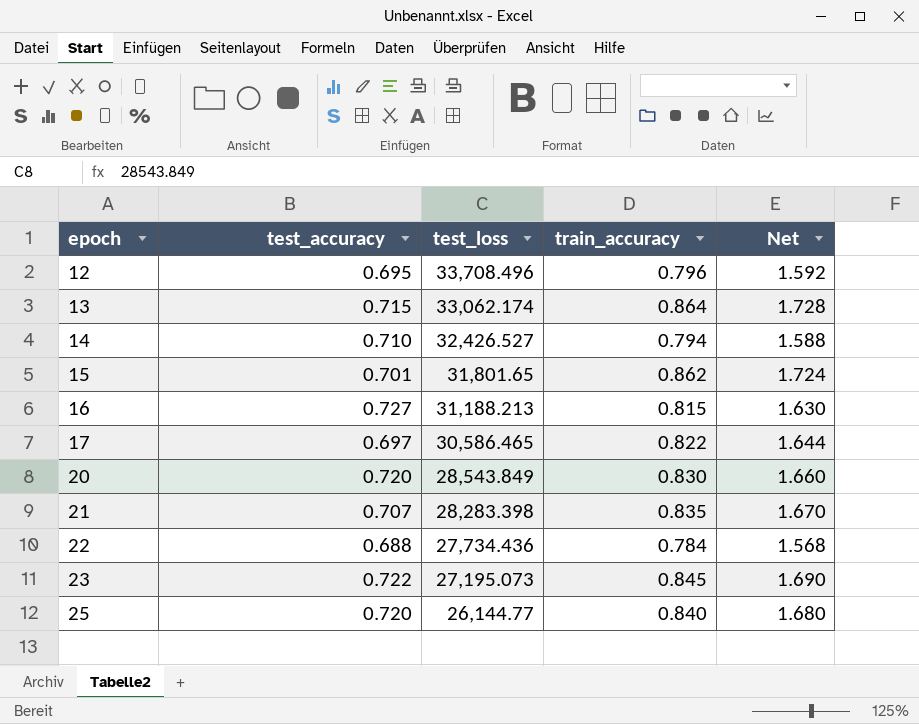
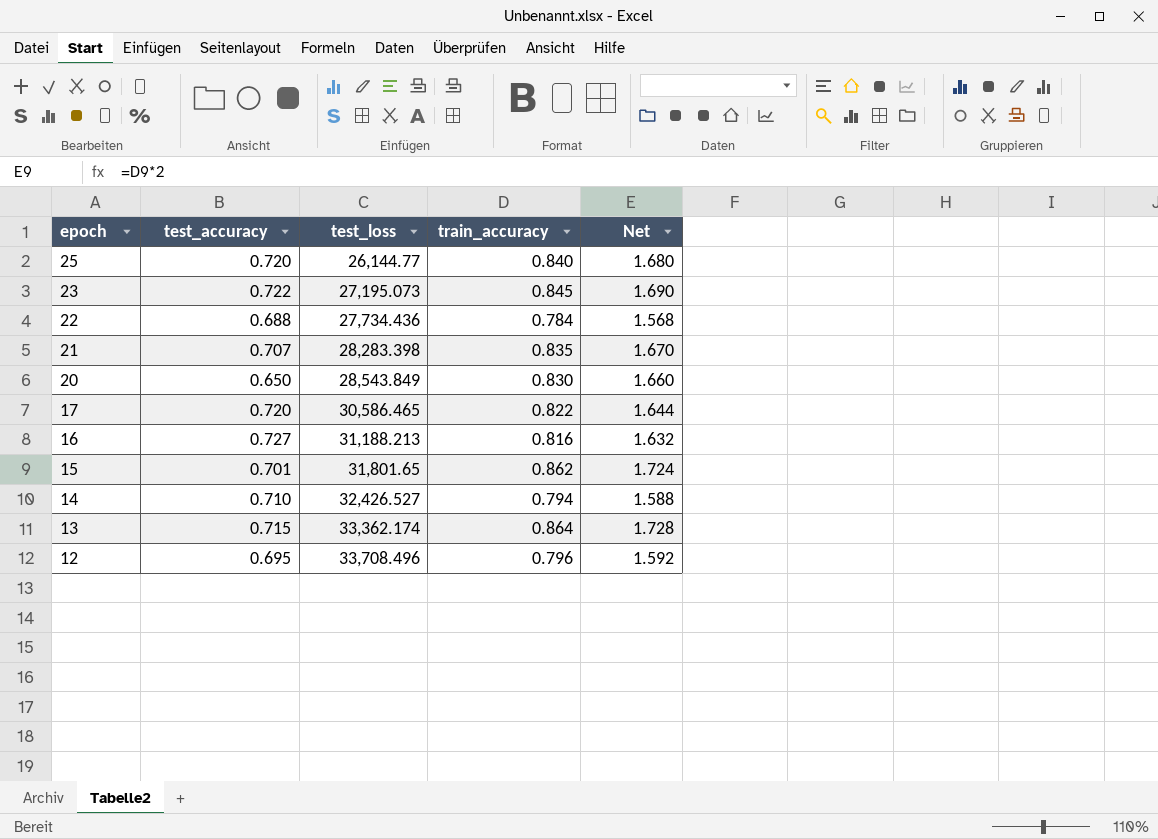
row order: epoch ascending -> epoch descending
20 | test_accuracy: 0.720 -> 0.650
17 | test_accuracy: 0.697 -> 0.720
16 | train_accuracy: 0.815 -> 0.816
16 | Net: 1.630 -> 1.632
13 | test_loss: 33,062.174 -> 33,362.174

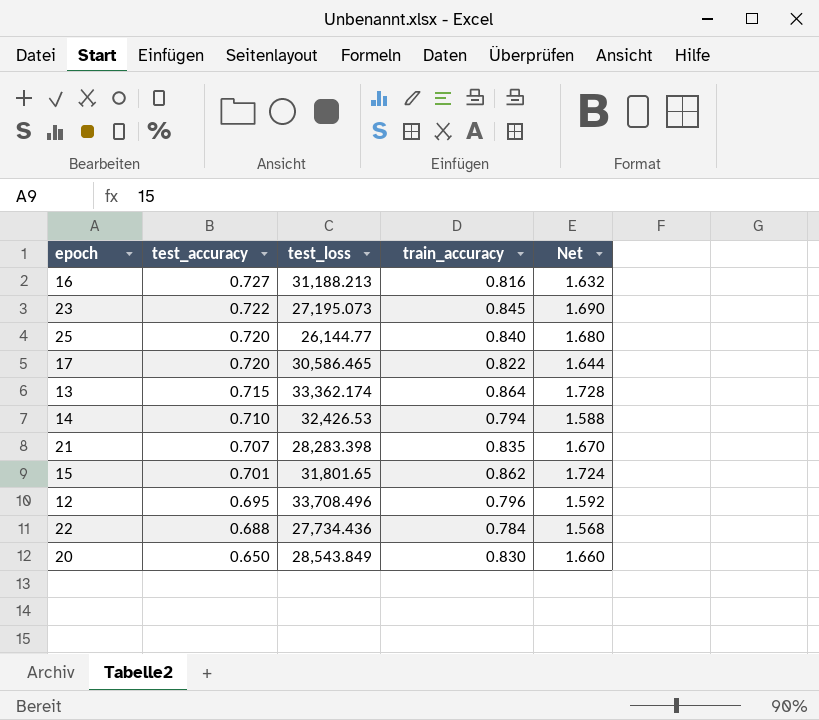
row order: epoch descending -> test_accuracy descending
14 | test_loss: 32,426.527 -> 32,426.53

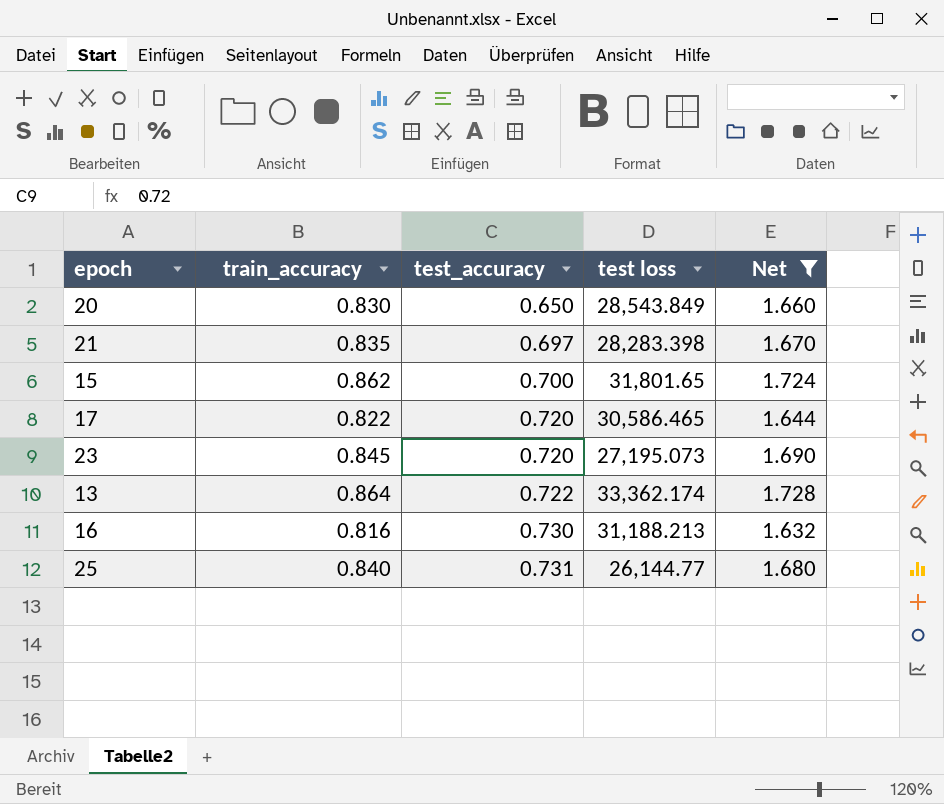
filter: none -> Net >= 1.632
row order: test_accuracy descending -> test_accuracy ascending
column train_accuracy | position: 4 -> 2
column name: test_loss -> test loss
21 | test_accuracy: 0.707 -> 0.697
15 | test_accuracy: 0.701 -> 0.700
23 | test_accuracy: 0.722 -> 0.720
13 | test_accuracy: 0.715 -> 0.722
16 | test_accuracy: 0.727 -> 0.730
25 | test_accuracy: 0.720 -> 0.731

